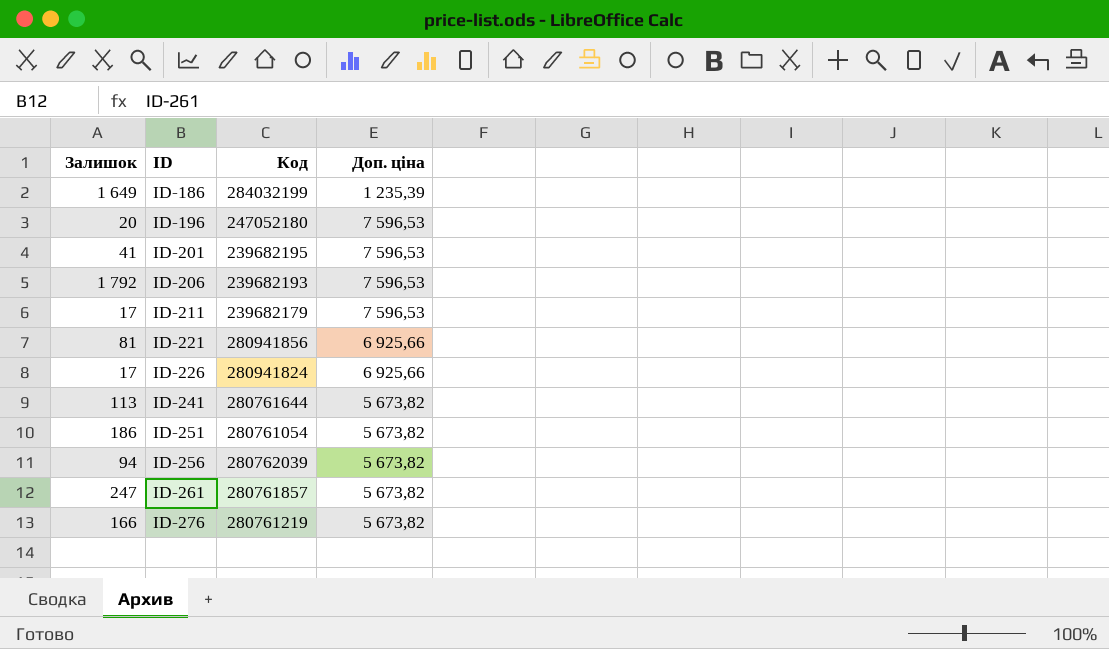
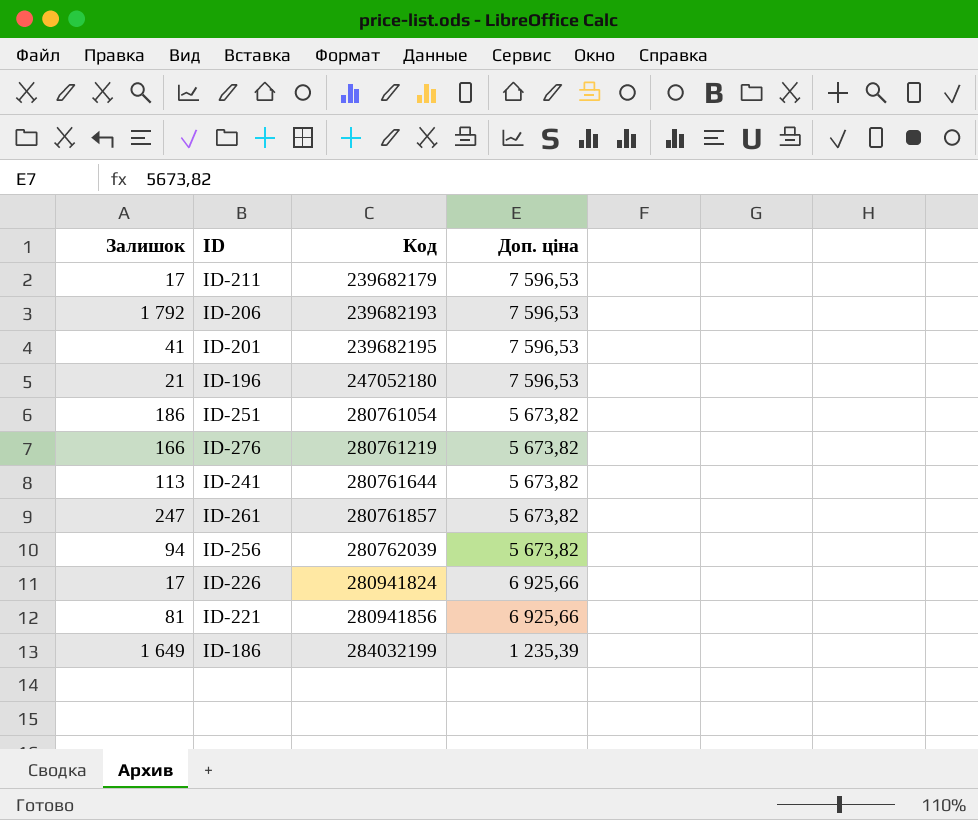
row order: ID ascending -> Код ascending
ID-196 | Залишок: 20 -> 21

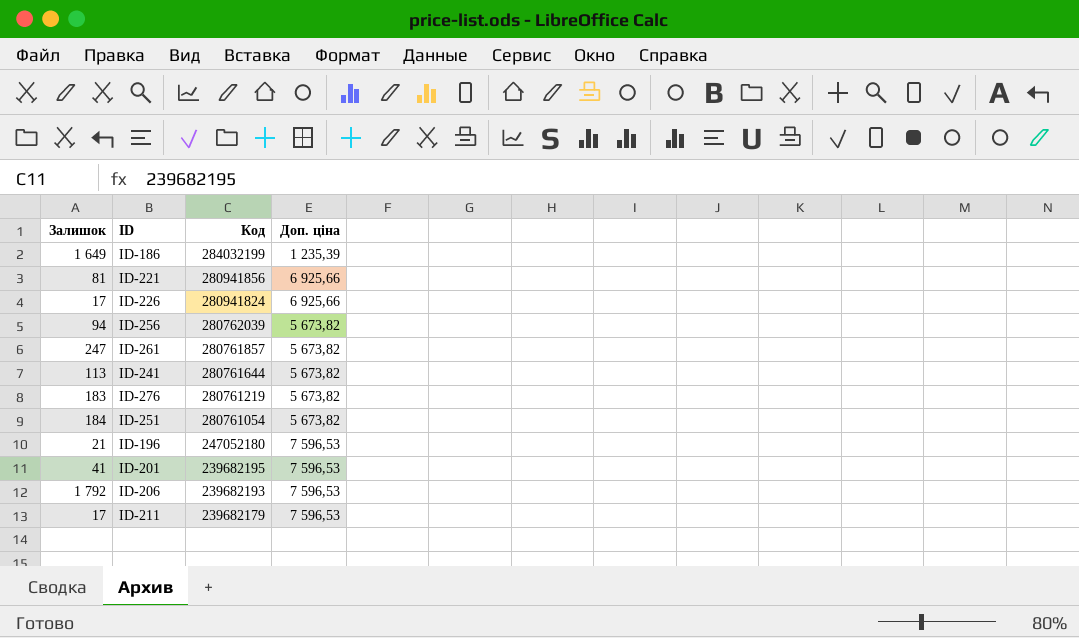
row order: Код ascending -> Код descending
ID-276 | Залишок: 166 -> 183
ID-251 | Залишок: 186 -> 184

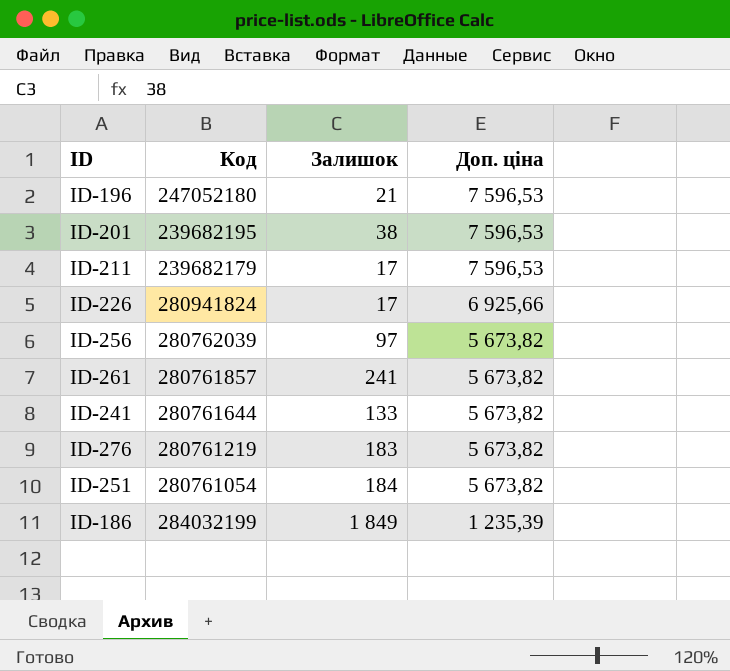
row order: Код descending -> Доп. ціна descending
column Залишок | position: 1 -> 3
row ID-221: 81 | 280941856 | 6 925,66 -> none
row ID-206: 1 792 | 239682193 | 7 596,53 -> none
ID-201 | Залишок: 41 -> 38
ID-256 | Залишок: 94 -> 97
ID-261 | Залишок: 247 -> 241
ID-241 | Залишок: 113 -> 133
ID-186 | Залишок: 1 649 -> 1 849

